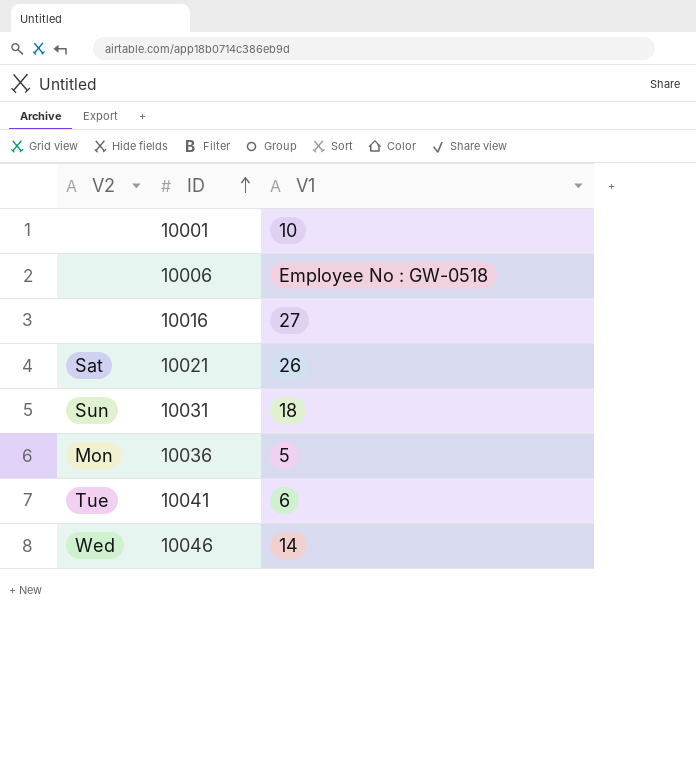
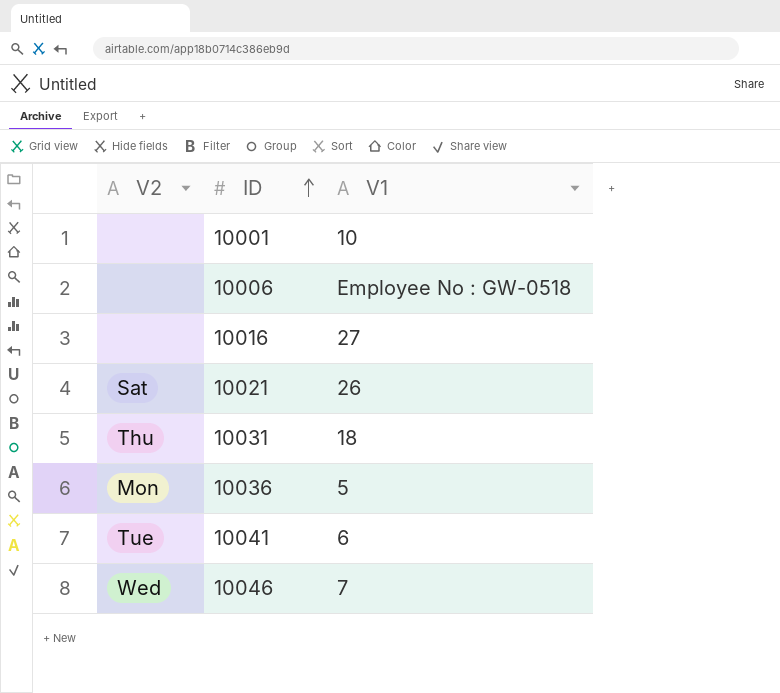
10031 | V2: Sun -> Thu
10046 | V1: 14 -> 7

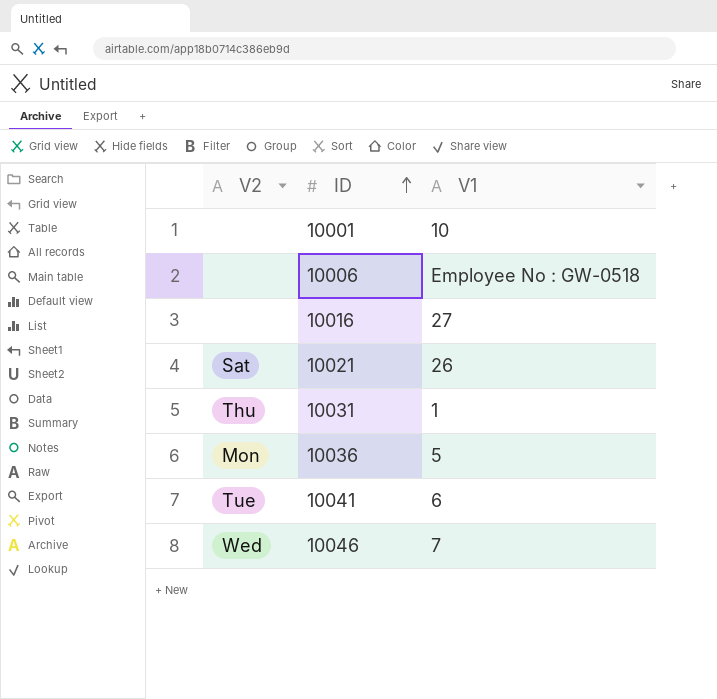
10031 | V1: 18 -> 1

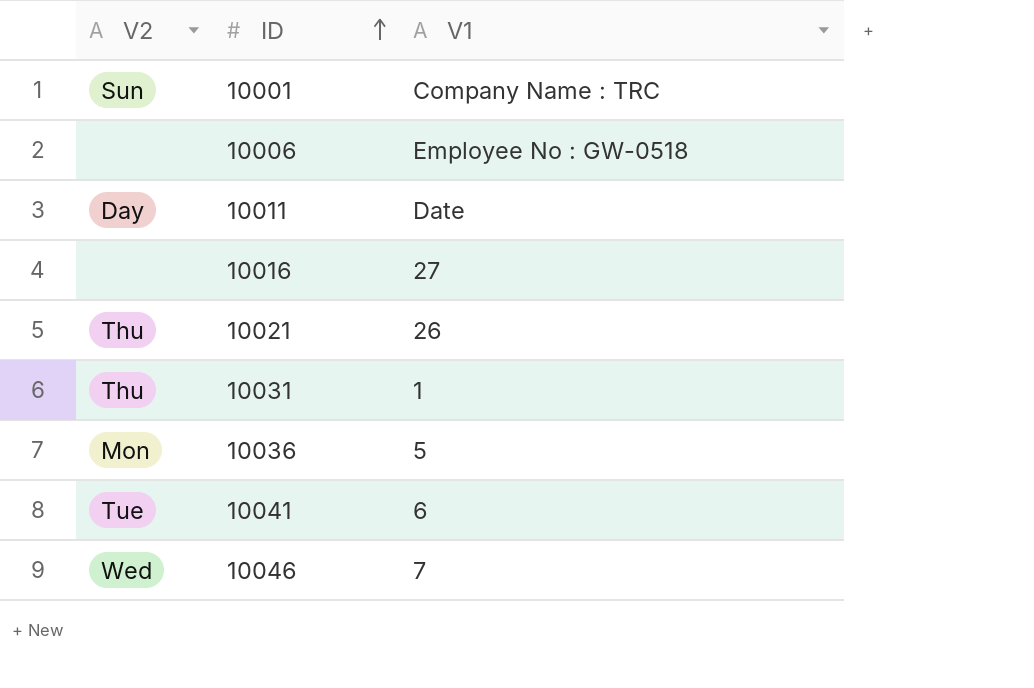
10001 | V2: none -> Sun
10001 | V1: 10 -> Company Name : TRC
row 10011: none -> Day | Date
10021 | V2: Sat -> Thu

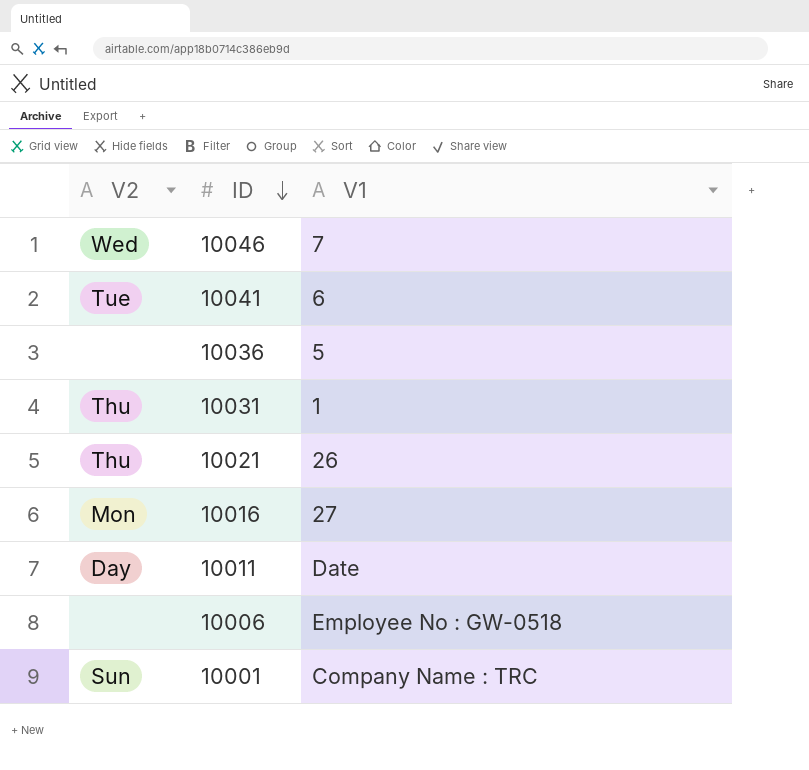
row order: ID ascending -> ID descending
10036 | V2: Mon -> none
10016 | V2: none -> Mon

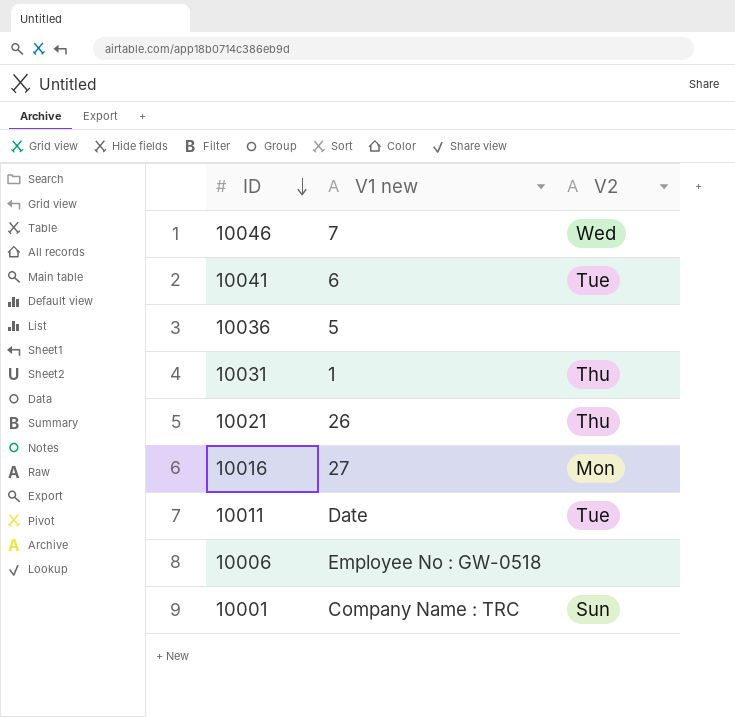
column name: V1 -> V1 new
column V2 | position: 1 -> 3
10011 | V2: Day -> Tue

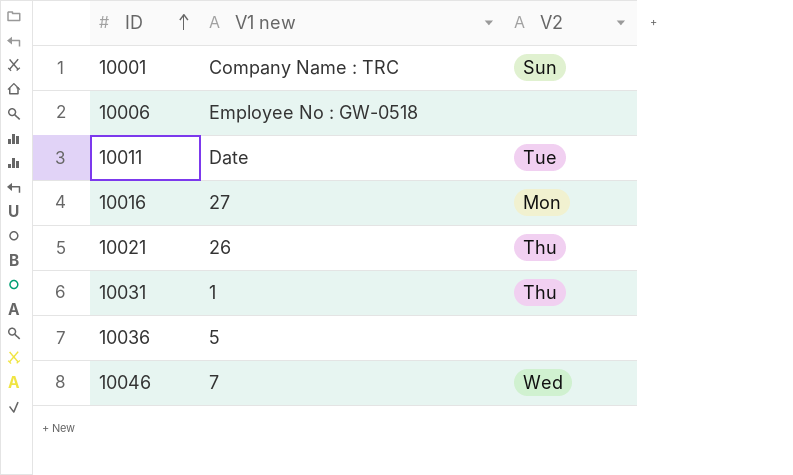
row order: ID descending -> ID ascending
row 10041: 6 | Tue -> none

